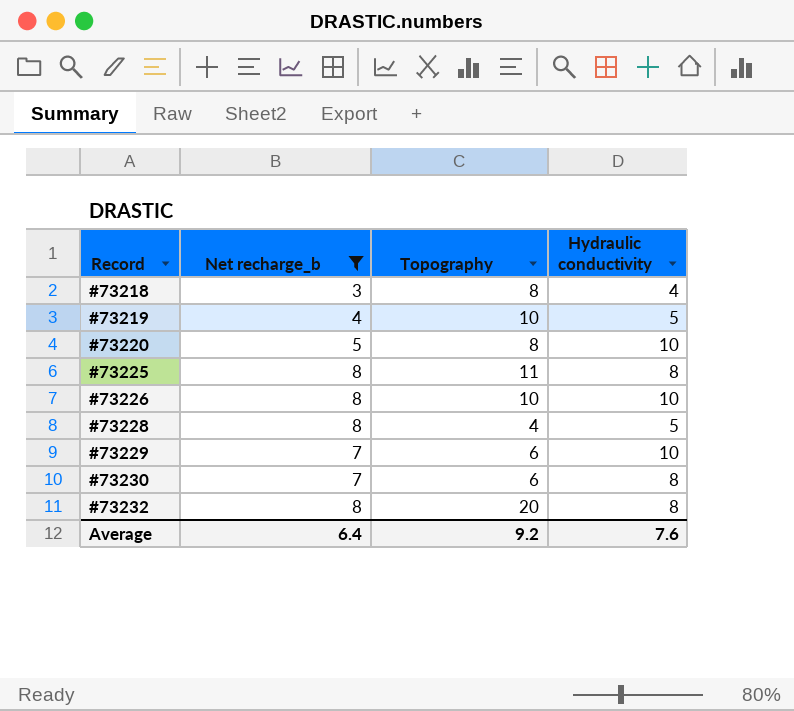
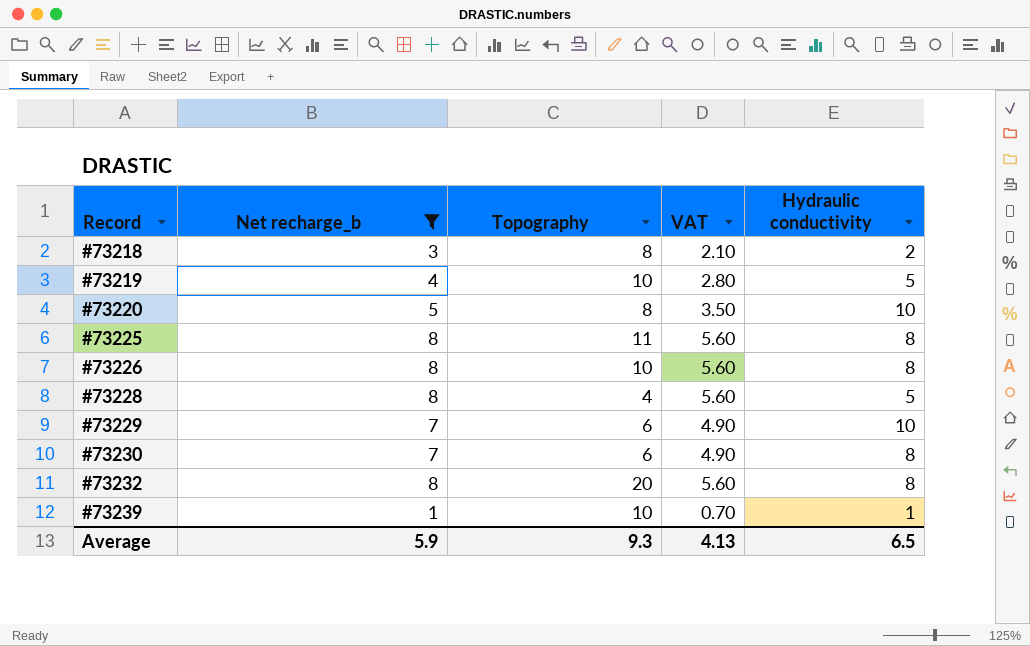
column VAT | formula: none -> [Net recharge_b] * 0.7
#73218 | Hydraulic conductivity: 4 -> 2
#73226 | Hydraulic conductivity: 10 -> 8
row #73239: none -> 1 | 10 | 0.70 | 1
Average | Net recharge_b: 6.4 -> 5.9
Average | Topography: 9.2 -> 9.3
Average | Hydraulic conductivity: 7.6 -> 6.5

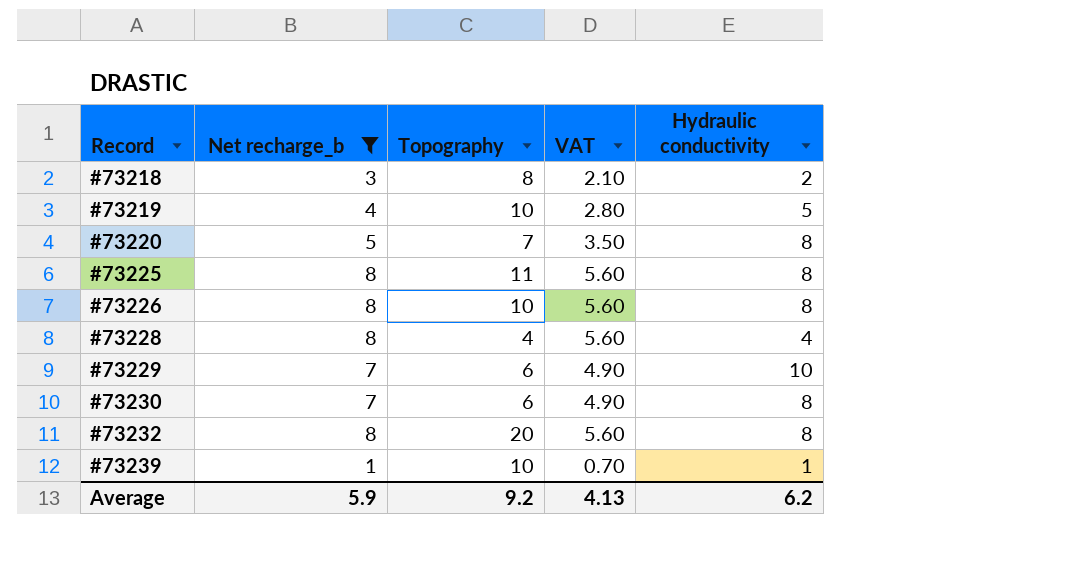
#73220 | Topography: 8 -> 7
#73220 | Hydraulic conductivity: 10 -> 8
#73228 | Hydraulic conductivity: 5 -> 4
Average | Topography: 9.3 -> 9.2
Average | Hydraulic conductivity: 6.5 -> 6.2

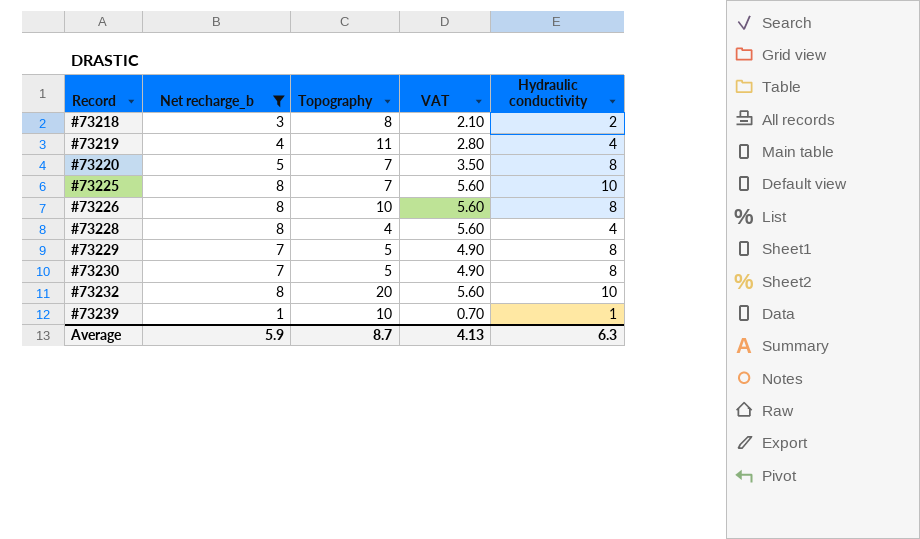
#73219 | Topography: 10 -> 11
#73219 | Hydraulic conductivity: 5 -> 4
#73225 | Topography: 11 -> 7
#73225 | Hydraulic conductivity: 8 -> 10
#73229 | Topography: 6 -> 5
#73229 | Hydraulic conductivity: 10 -> 8
#73230 | Topography: 6 -> 5
#73232 | Hydraulic conductivity: 8 -> 10
Average | Topography: 9.2 -> 8.7
Average | Hydraulic conductivity: 6.2 -> 6.3

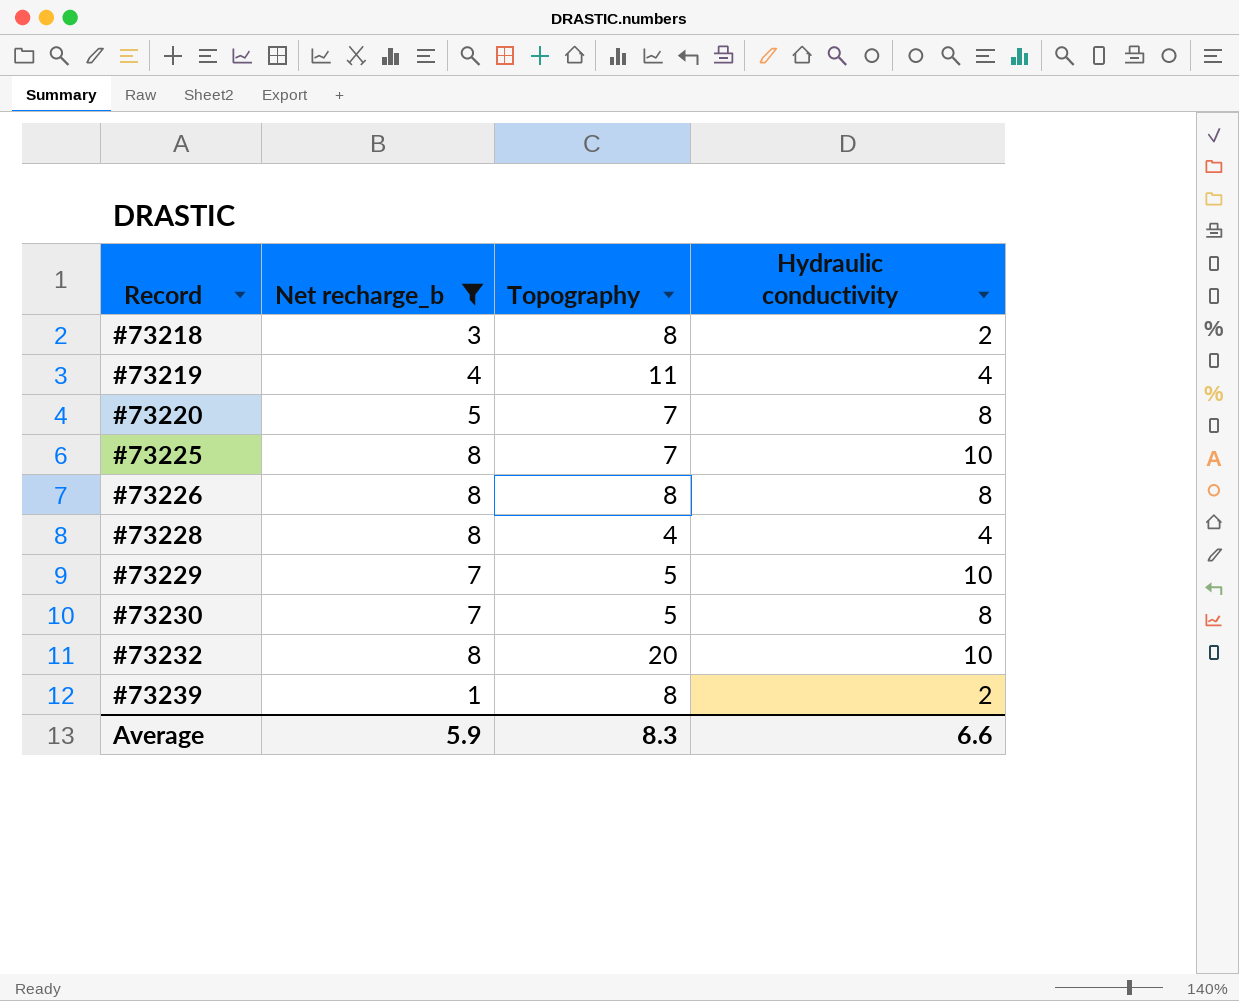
column VAT | formula: [Net recharge_b] * 0.7 -> none
#73226 | Topography: 10 -> 8
#73229 | Hydraulic conductivity: 8 -> 10
#73239 | Topography: 10 -> 8
#73239 | Hydraulic conductivity: 1 -> 2
Average | Topography: 8.7 -> 8.3
Average | Hydraulic conductivity: 6.3 -> 6.6

